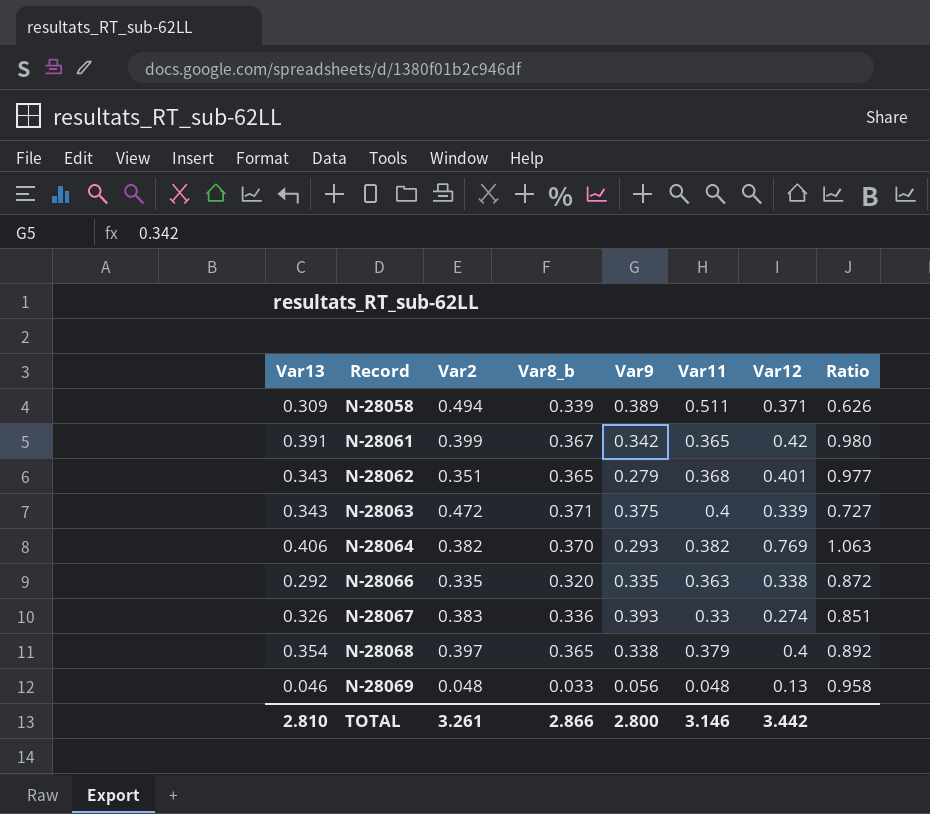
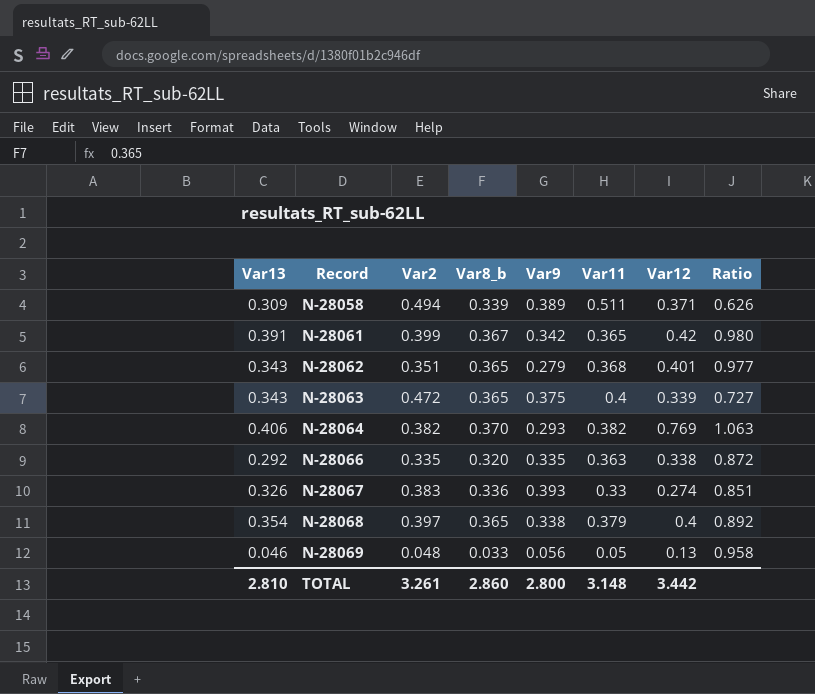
N-28063 | Var8_b: 0.371 -> 0.365
N-28069 | Var11: 0.048 -> 0.05
TOTAL | Var8_b: 2.866 -> 2.860
TOTAL | Var11: 3.146 -> 3.148

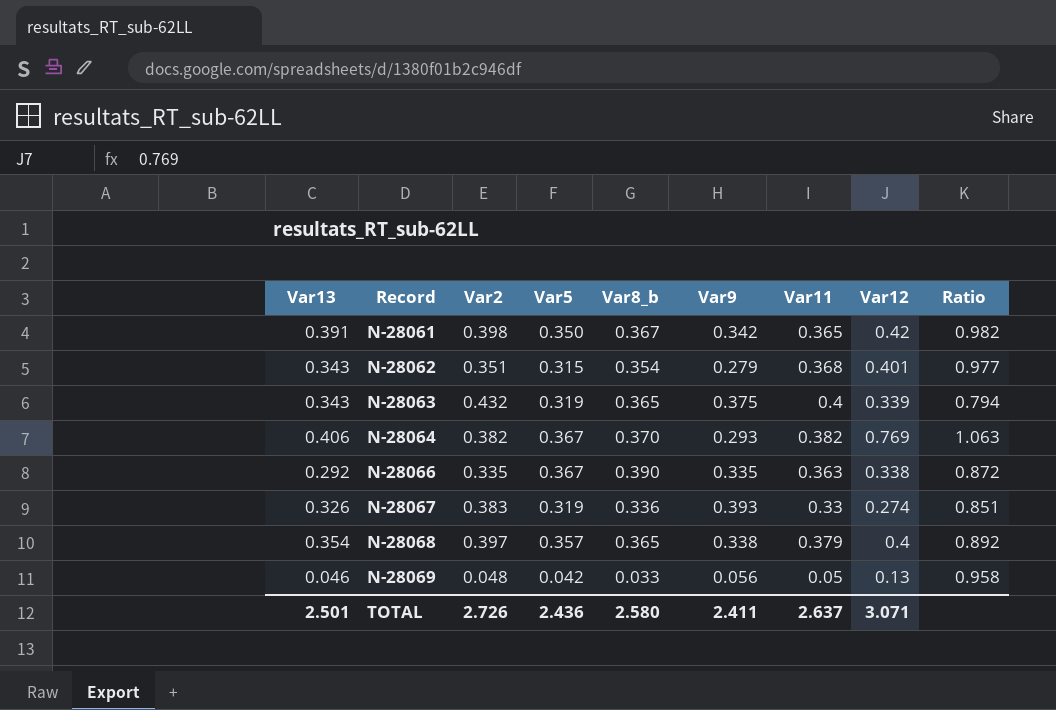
column Var5 | position: none -> 4
row N-28058: 0.309 | 0.494 | 0.339 | 0.389 | 0.511 | 0.371 | 0.626 -> none
N-28061 | Var2: 0.399 -> 0.398
N-28061 | Ratio: 0.980 -> 0.982
N-28062 | Var8_b: 0.365 -> 0.354
N-28063 | Var2: 0.472 -> 0.432
N-28063 | Ratio: 0.727 -> 0.794
N-28066 | Var8_b: 0.320 -> 0.390
TOTAL | Var13: 2.810 -> 2.501
TOTAL | Var2: 3.261 -> 2.726
TOTAL | Var8_b: 2.860 -> 2.580
TOTAL | Var9: 2.800 -> 2.411
TOTAL | Var11: 3.148 -> 2.637
TOTAL | Var12: 3.442 -> 3.071

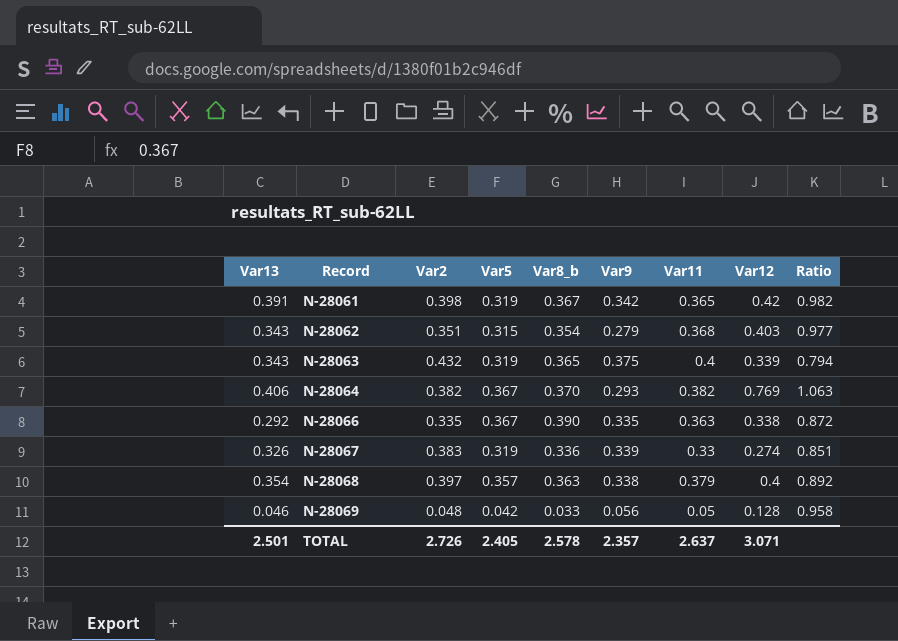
N-28061 | Var5: 0.350 -> 0.319
N-28062 | Var12: 0.401 -> 0.403
N-28067 | Var9: 0.393 -> 0.339
N-28068 | Var8_b: 0.365 -> 0.363
N-28069 | Var12: 0.13 -> 0.128
TOTAL | Var5: 2.436 -> 2.405
TOTAL | Var8_b: 2.580 -> 2.578
TOTAL | Var9: 2.411 -> 2.357

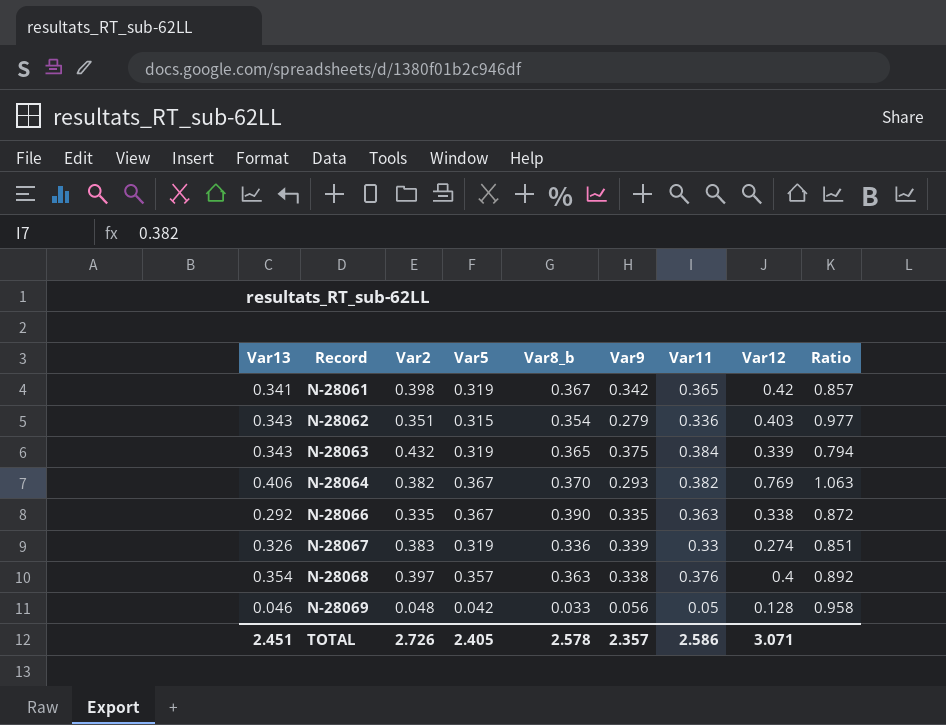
N-28061 | Var13: 0.391 -> 0.341
N-28061 | Ratio: 0.982 -> 0.857
N-28062 | Var11: 0.368 -> 0.336
N-28063 | Var11: 0.4 -> 0.384
N-28068 | Var11: 0.379 -> 0.376
TOTAL | Var13: 2.501 -> 2.451
TOTAL | Var11: 2.637 -> 2.586

